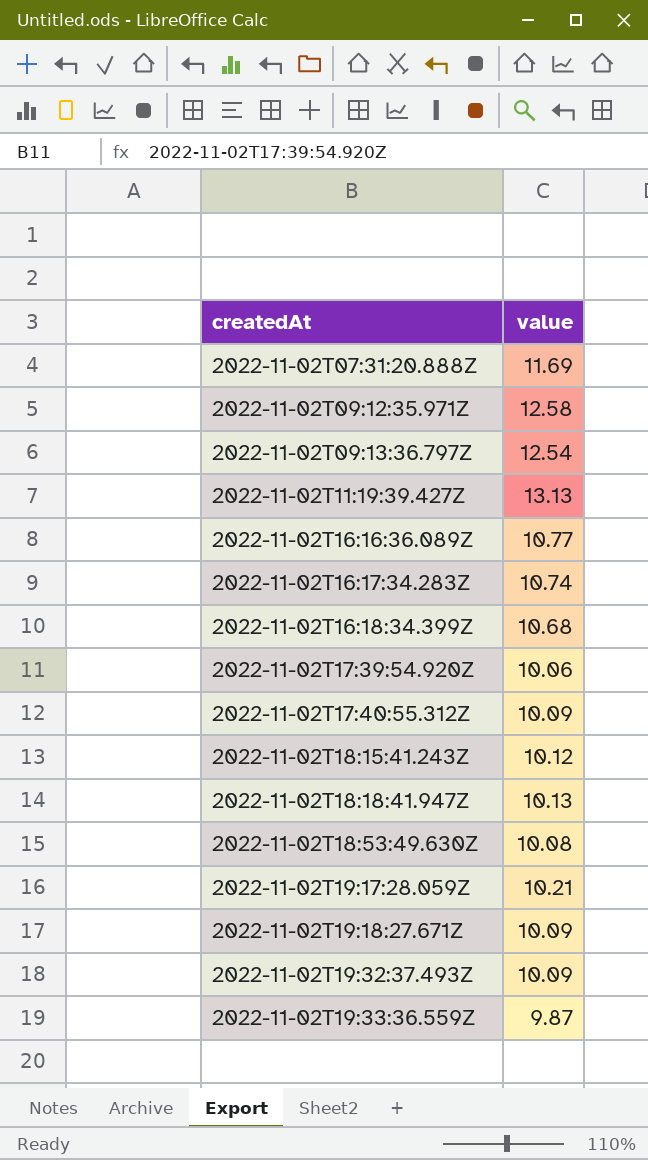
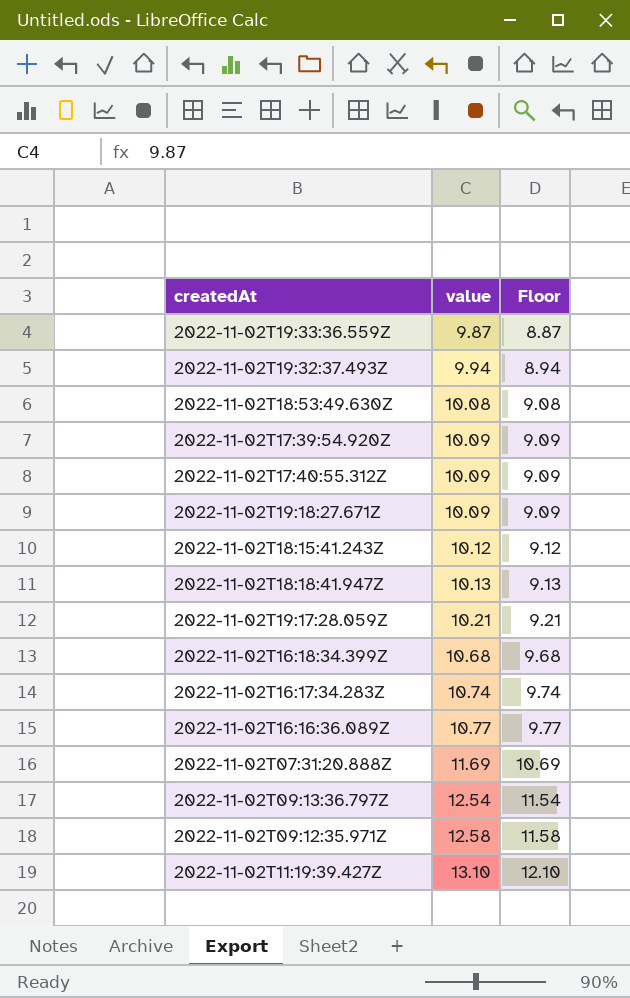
row order: createdAt ascending -> value ascending
column Floor | formula: none -> [value] - 1
2022-11-02T19:32:37.493Z | value: 10.09 -> 9.94
2022-11-02T17:39:54.920Z | value: 10.06 -> 10.09
2022-11-02T11:19:39.427Z | value: 13.13 -> 13.10

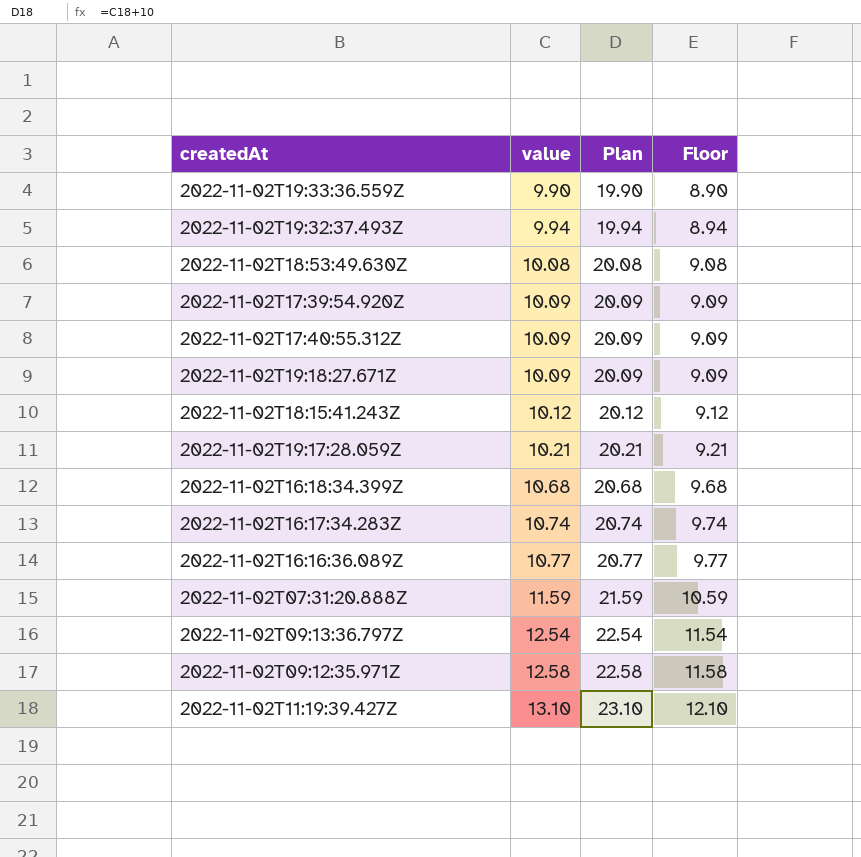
column Plan | formula: none -> [value] + 10
row 2022-11-02T18:18:41.947Z: 10.13 | 9.13 -> none
2022-11-02T19:33:36.559Z | value: 9.87 -> 9.90
2022-11-02T19:33:36.559Z | Floor: 8.87 -> 8.90
2022-11-02T07:31:20.888Z | value: 11.69 -> 11.59
2022-11-02T07:31:20.888Z | Floor: 10.69 -> 10.59

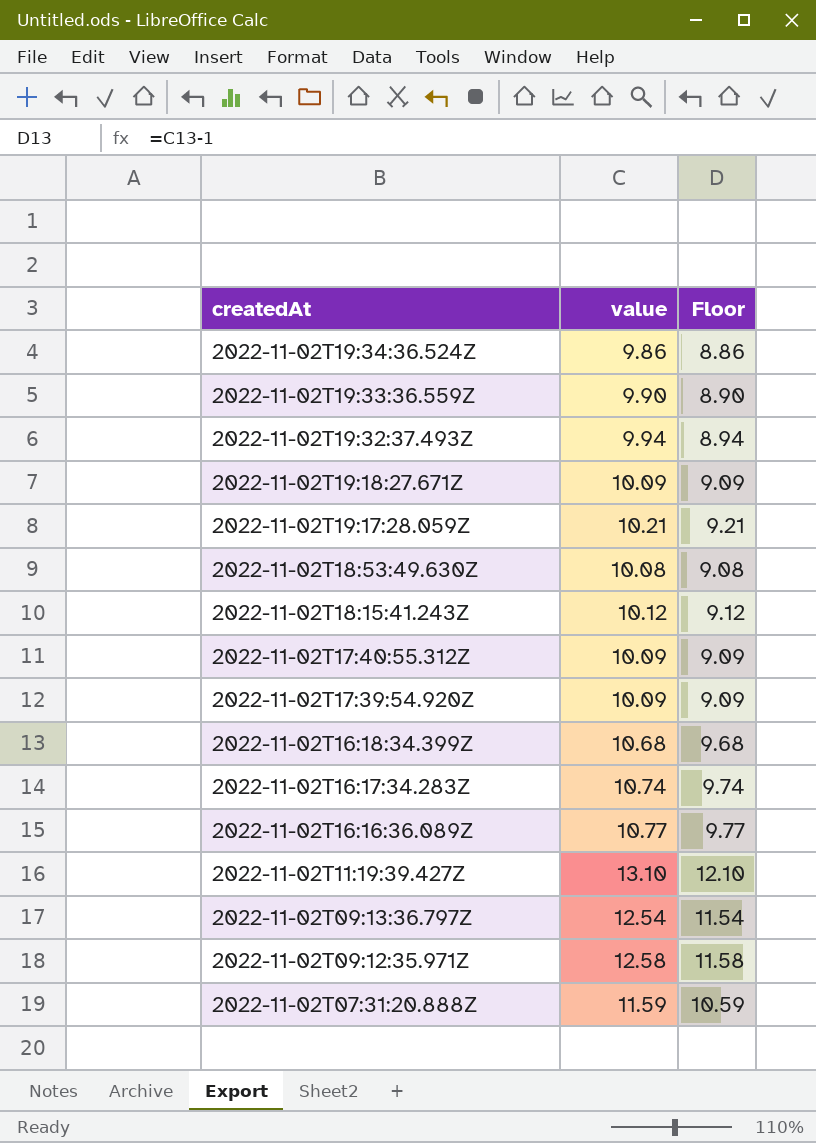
row order: value ascending -> createdAt descending
column Plan | formula: [value] + 10 -> none
row 2022-11-02T19:34:36.524Z: none -> 9.86 | 8.86

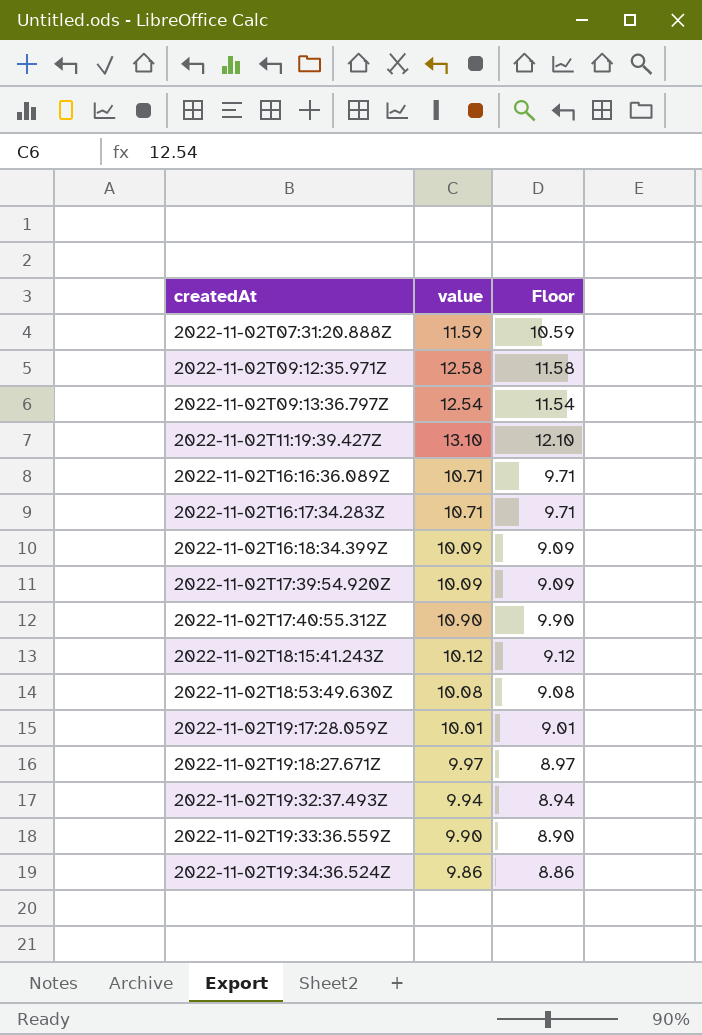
row order: createdAt descending -> createdAt ascending
2022-11-02T16:16:36.089Z | value: 10.77 -> 10.71
2022-11-02T16:16:36.089Z | Floor: 9.77 -> 9.71
2022-11-02T16:17:34.283Z | value: 10.74 -> 10.71
2022-11-02T16:17:34.283Z | Floor: 9.74 -> 9.71
2022-11-02T16:18:34.399Z | value: 10.68 -> 10.09
2022-11-02T16:18:34.399Z | Floor: 9.68 -> 9.09
2022-11-02T17:40:55.312Z | value: 10.09 -> 10.90
2022-11-02T17:40:55.312Z | Floor: 9.09 -> 9.90
2022-11-02T19:17:28.059Z | value: 10.21 -> 10.01
2022-11-02T19:17:28.059Z | Floor: 9.21 -> 9.01
2022-11-02T19:18:27.671Z | value: 10.09 -> 9.97
2022-11-02T19:18:27.671Z | Floor: 9.09 -> 8.97

